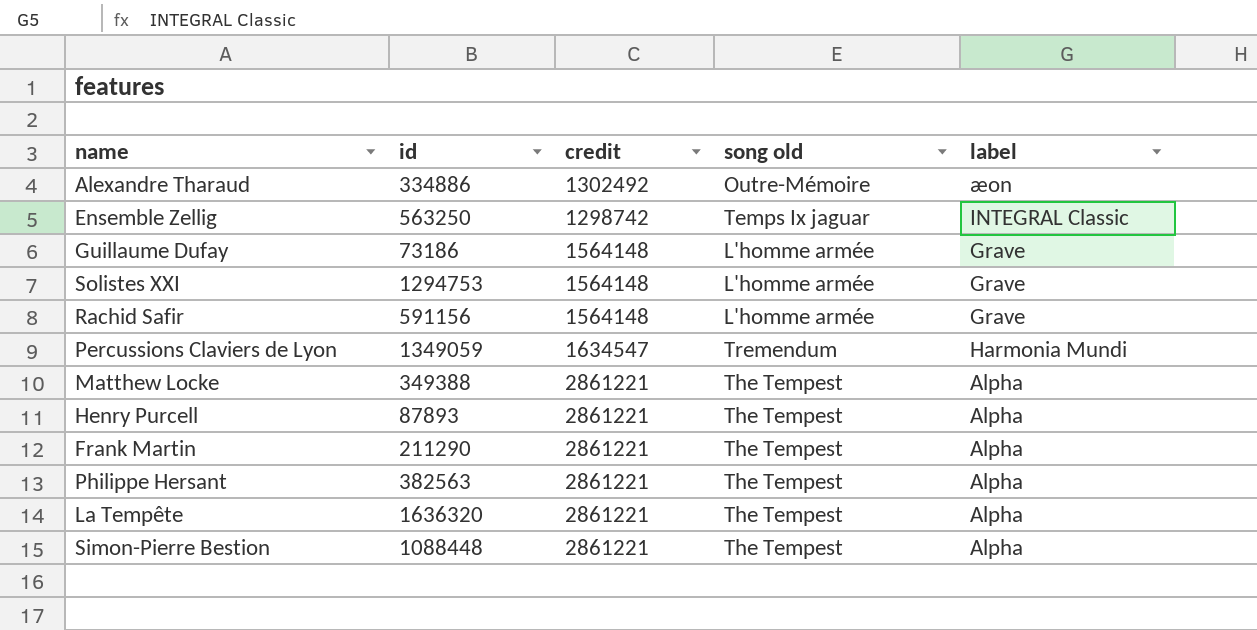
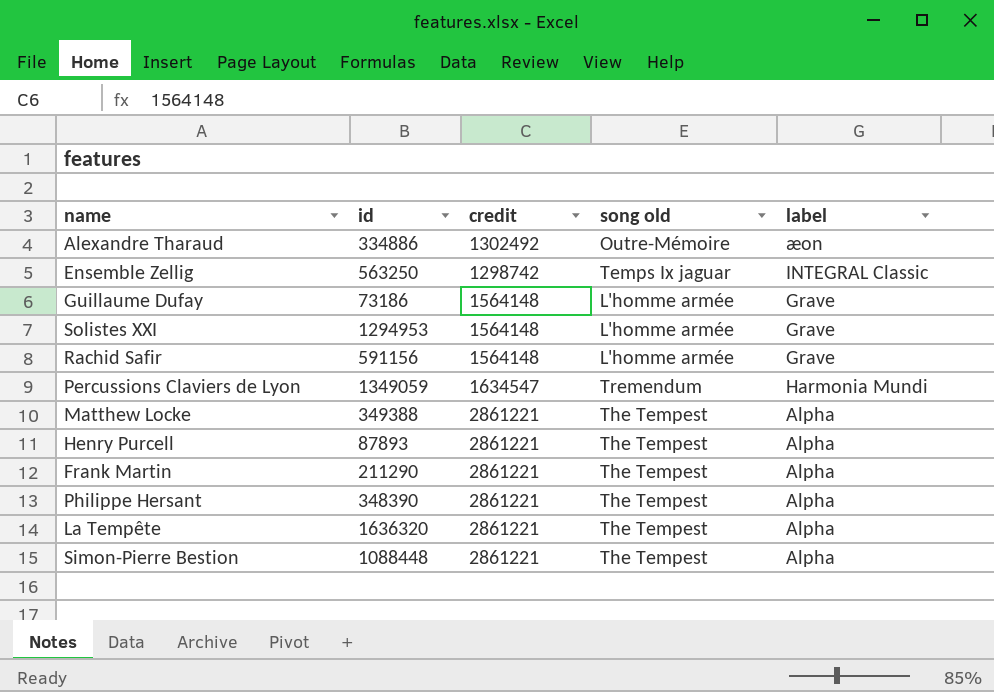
Solistes XXI | id: 1294753 -> 1294953
Philippe Hersant | id: 382563 -> 348390

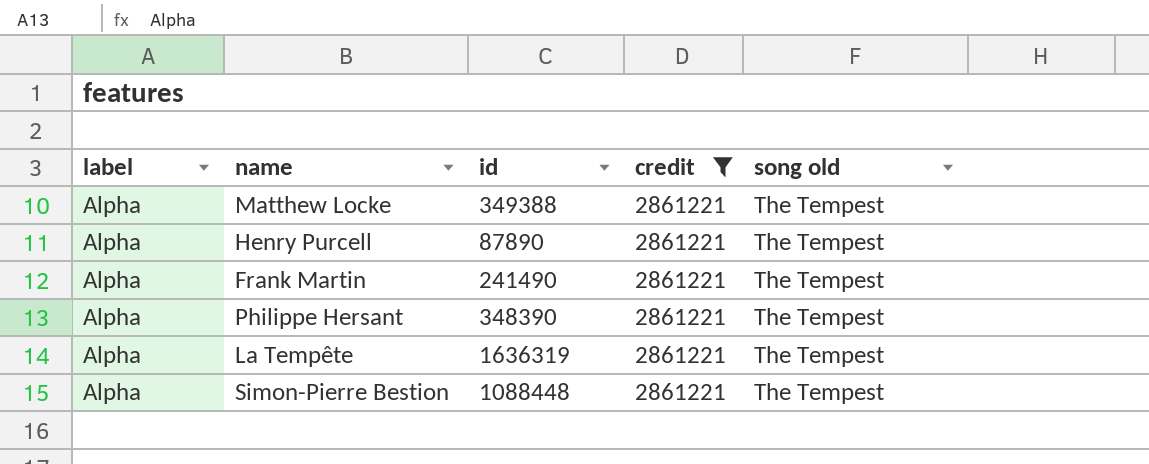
filter: none -> credit = 2861221
column label | position: 5 -> 1
Henry Purcell | id: 87893 -> 87890
Frank Martin | id: 211290 -> 241490
La Tempête | id: 1636320 -> 1636319

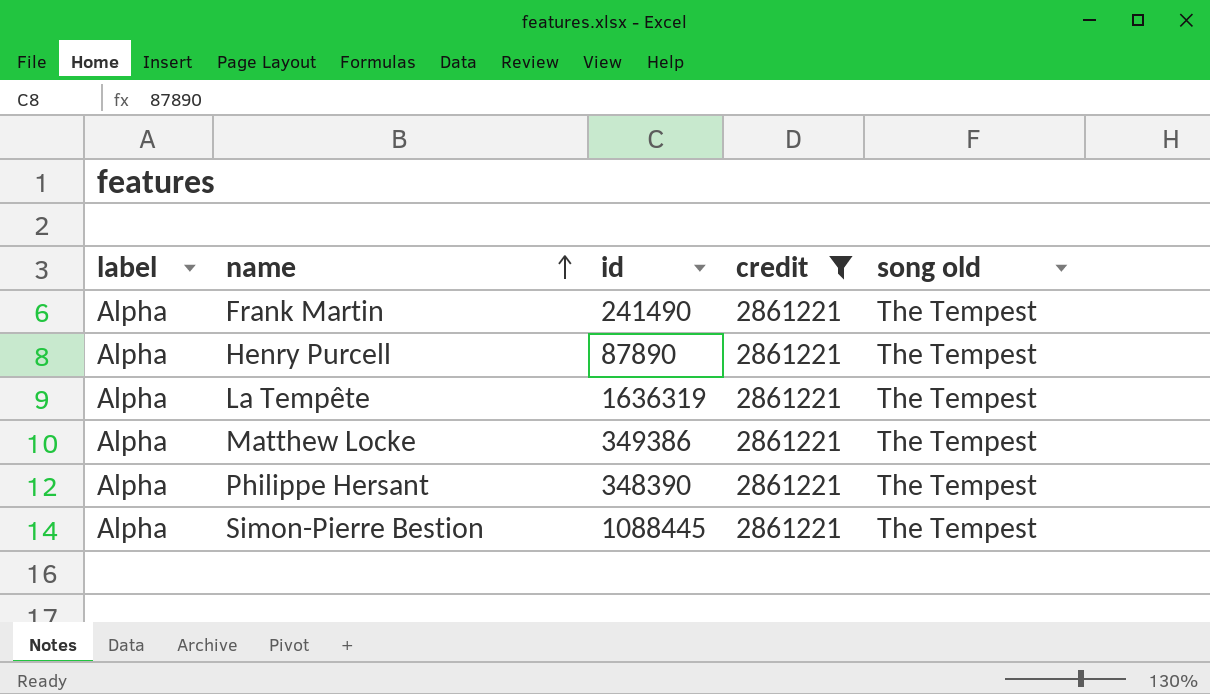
row order: none -> name ascending
Matthew Locke | id: 349388 -> 349386
Simon-Pierre Bestion | id: 1088448 -> 1088445

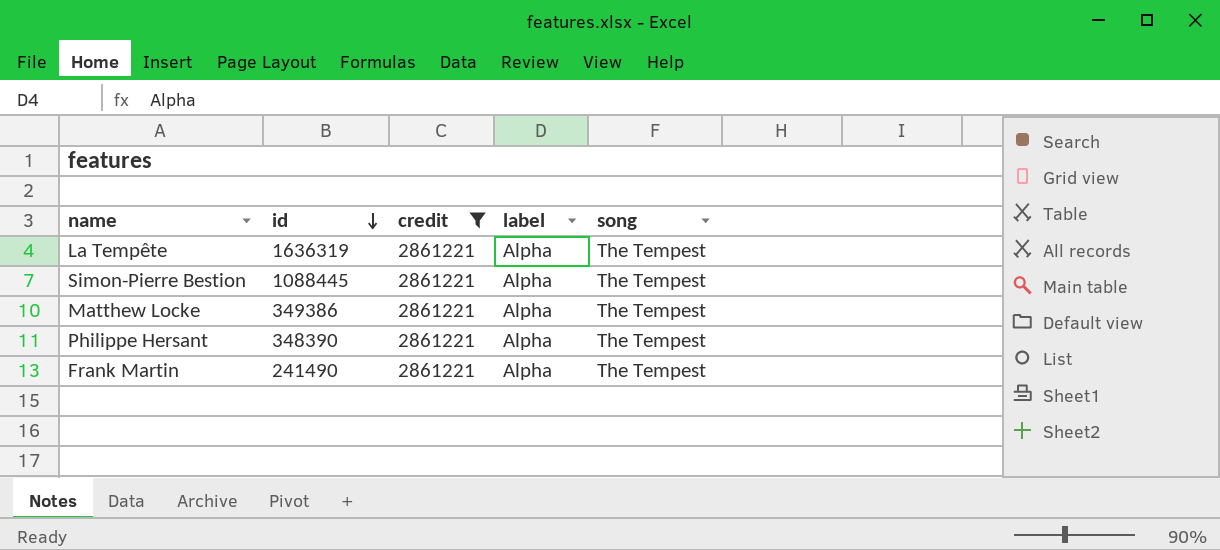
row order: name ascending -> id descending
column label | position: 1 -> 4
column name: song old -> song
row Henry Purcell: Alpha | 87890 | 2861221 | The Tempest -> none

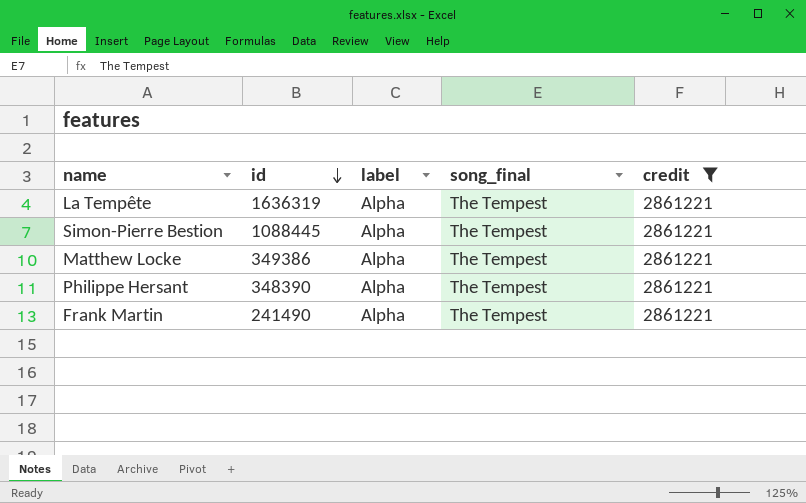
column name: song -> song_final
column credit | position: 3 -> 5

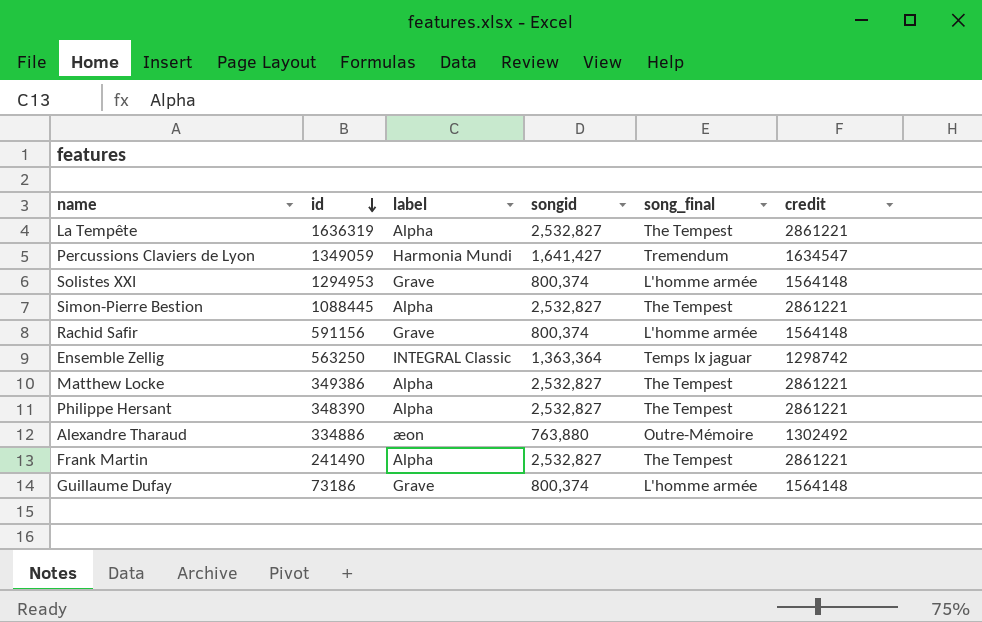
filter: credit = 2861221 -> none
column songid | position: none -> 4

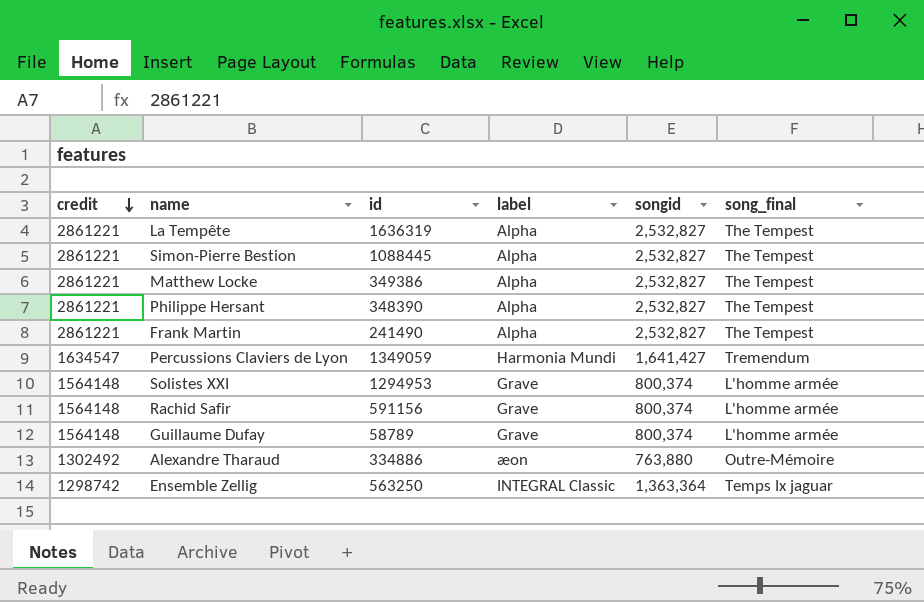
row order: id descending -> credit descending
column credit | position: 6 -> 1
Guillaume Dufay | id: 73186 -> 58789

